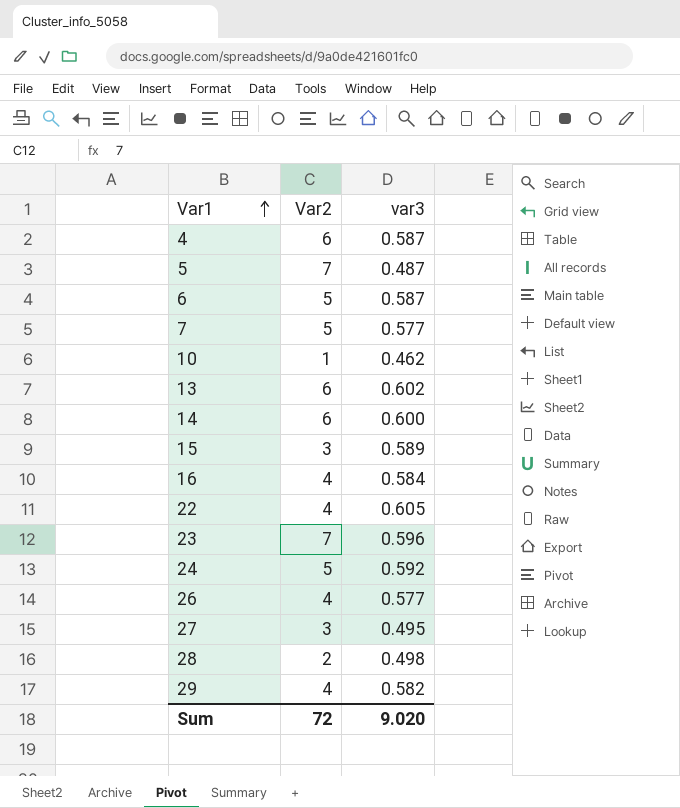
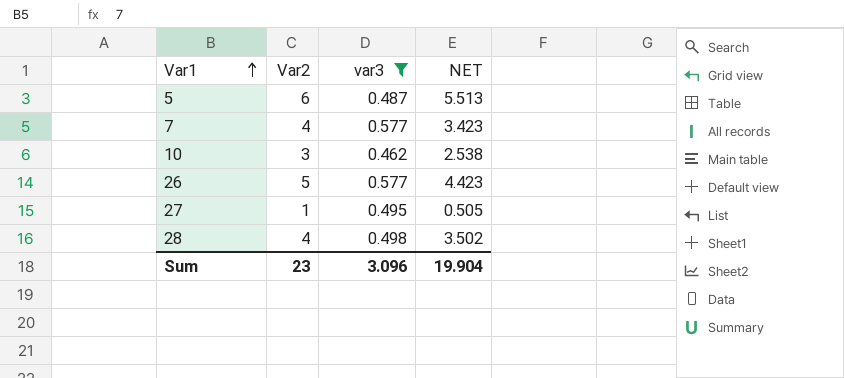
filter: none -> var3 <= 0.577
column NET | formula: none -> [Var2] - [var3]
5 | Var2: 7 -> 6
7 | Var2: 5 -> 4
10 | Var2: 1 -> 3
26 | Var2: 4 -> 5
27 | Var2: 3 -> 1
28 | Var2: 2 -> 4
Sum | Var2: 72 -> 23
Sum | var3: 9.020 -> 3.096

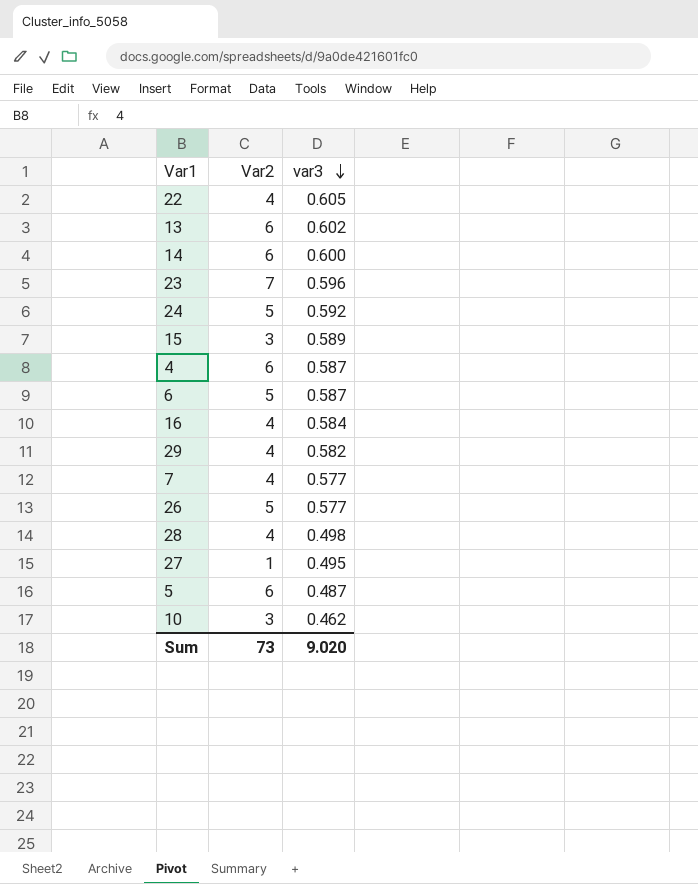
filter: var3 <= 0.577 -> none
row order: Var1 ascending -> var3 descending
column NET | formula: [Var2] - [var3] -> none
Sum | Var2: 23 -> 73
Sum | var3: 3.096 -> 9.020

